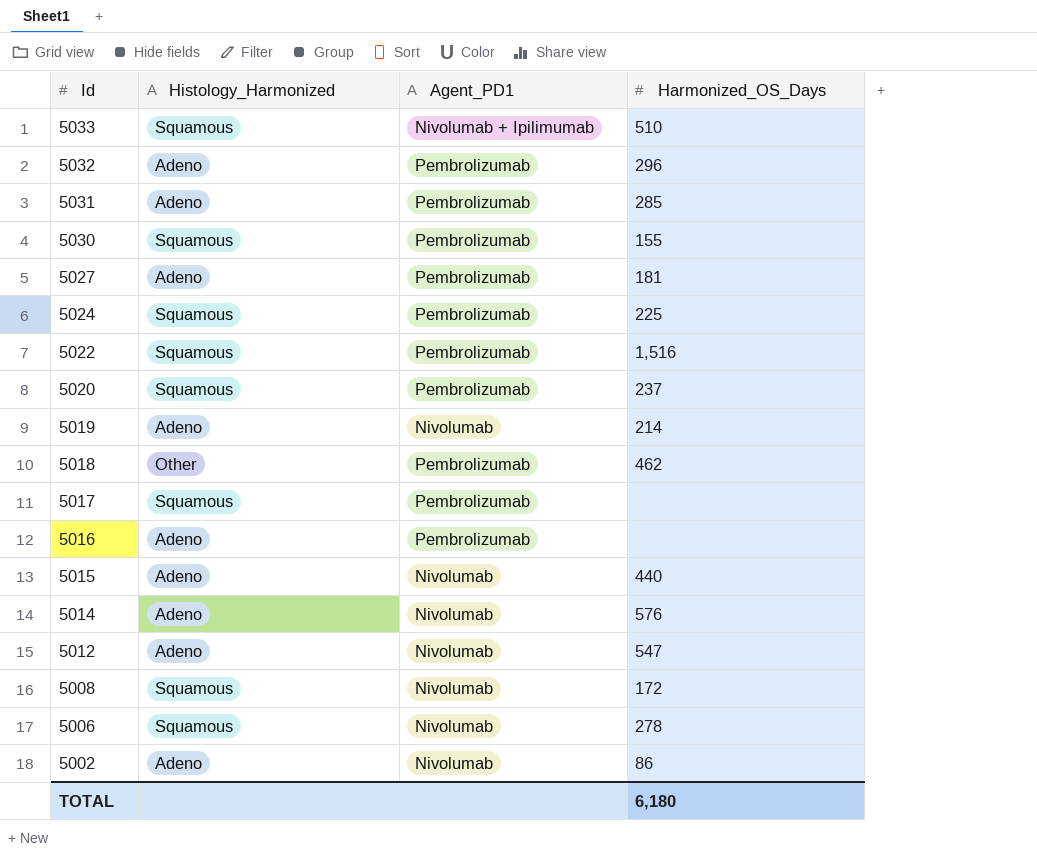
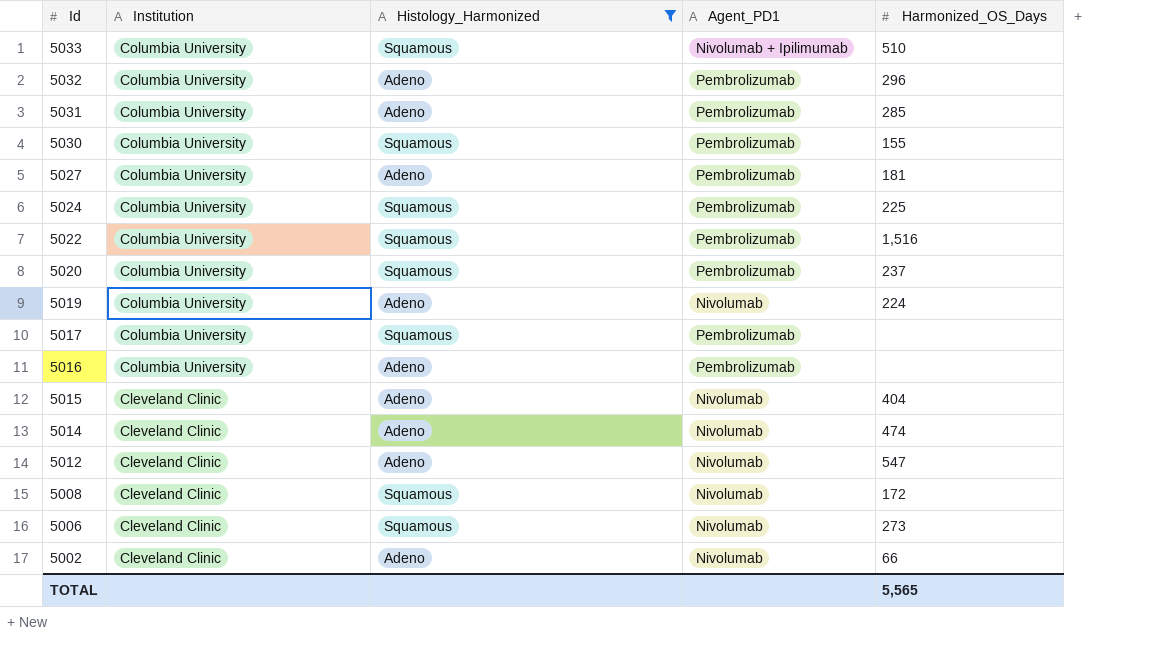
filter: none -> Histology_Harmonized != Other
column Institution | position: none -> 2
5019 | Harmonized_OS_Days: 214 -> 224
5015 | Harmonized_OS_Days: 440 -> 404
5014 | Harmonized_OS_Days: 576 -> 474
5006 | Harmonized_OS_Days: 278 -> 273
5002 | Harmonized_OS_Days: 86 -> 66
TOTAL | Harmonized_OS_Days: 6,180 -> 5,565

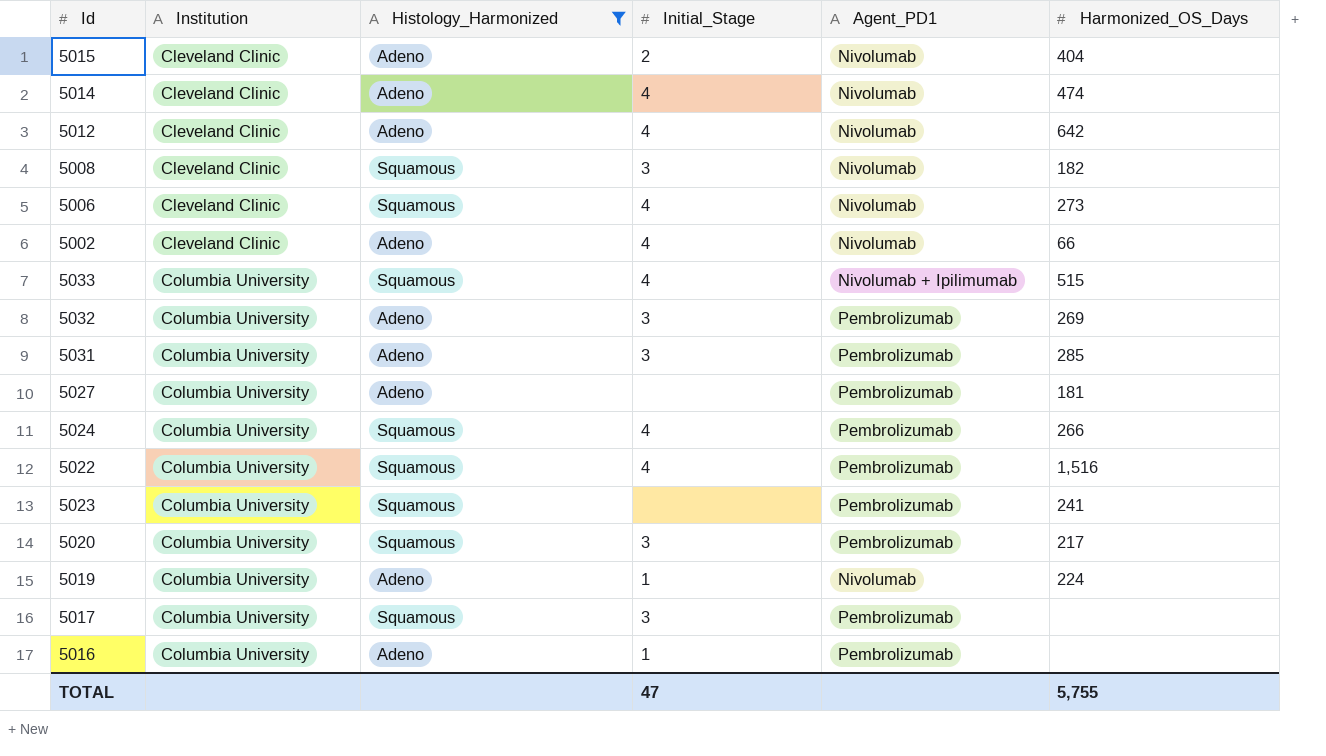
row order: Id descending -> Institution ascending
column Initial_Stage | position: none -> 4
row 5030: Columbia University | Squamous | Pembrolizumab | 155 -> none
5012 | Harmonized_OS_Days: 547 -> 642
5008 | Harmonized_OS_Days: 172 -> 182
5033 | Harmonized_OS_Days: 510 -> 515
5032 | Harmonized_OS_Days: 296 -> 269
5024 | Harmonized_OS_Days: 225 -> 266
row 5023: none -> Columbia University | Squamous | none | Pembrolizumab | 241
5020 | Harmonized_OS_Days: 237 -> 217
TOTAL | Harmonized_OS_Days: 5,565 -> 5,755

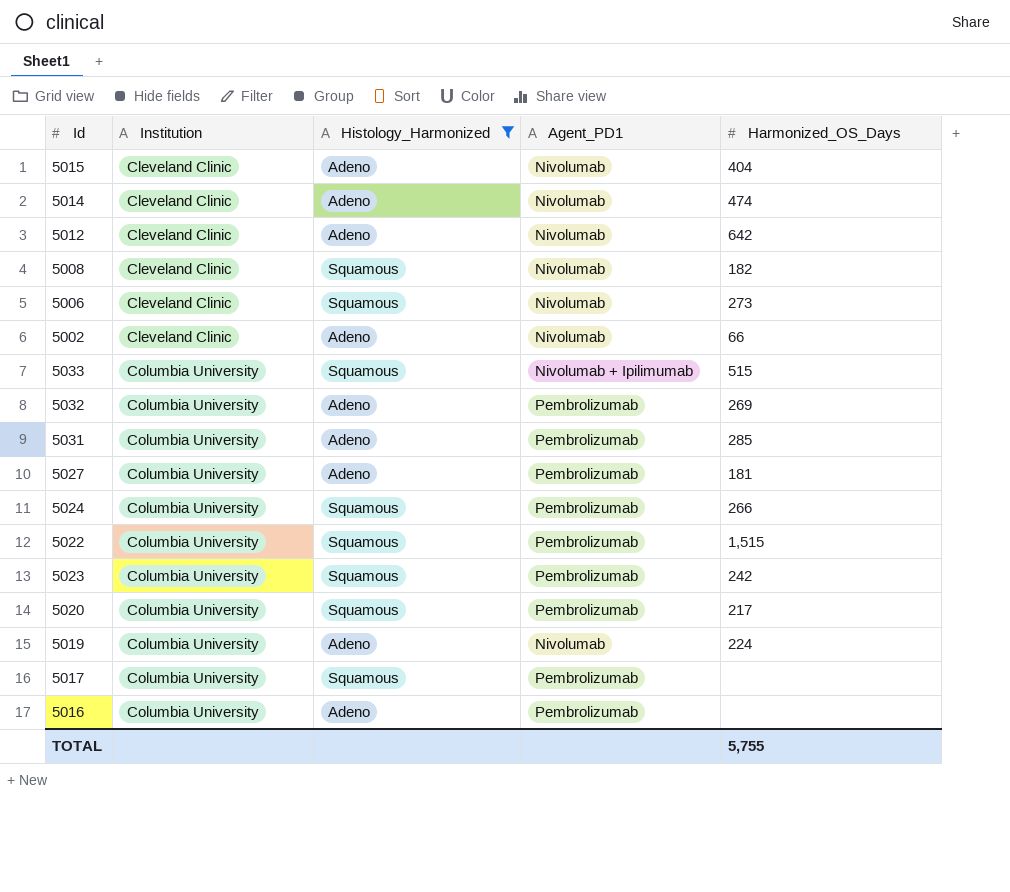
column Initial_Stage | position: 4 -> none
5022 | Harmonized_OS_Days: 1,516 -> 1,515
5023 | Harmonized_OS_Days: 241 -> 242

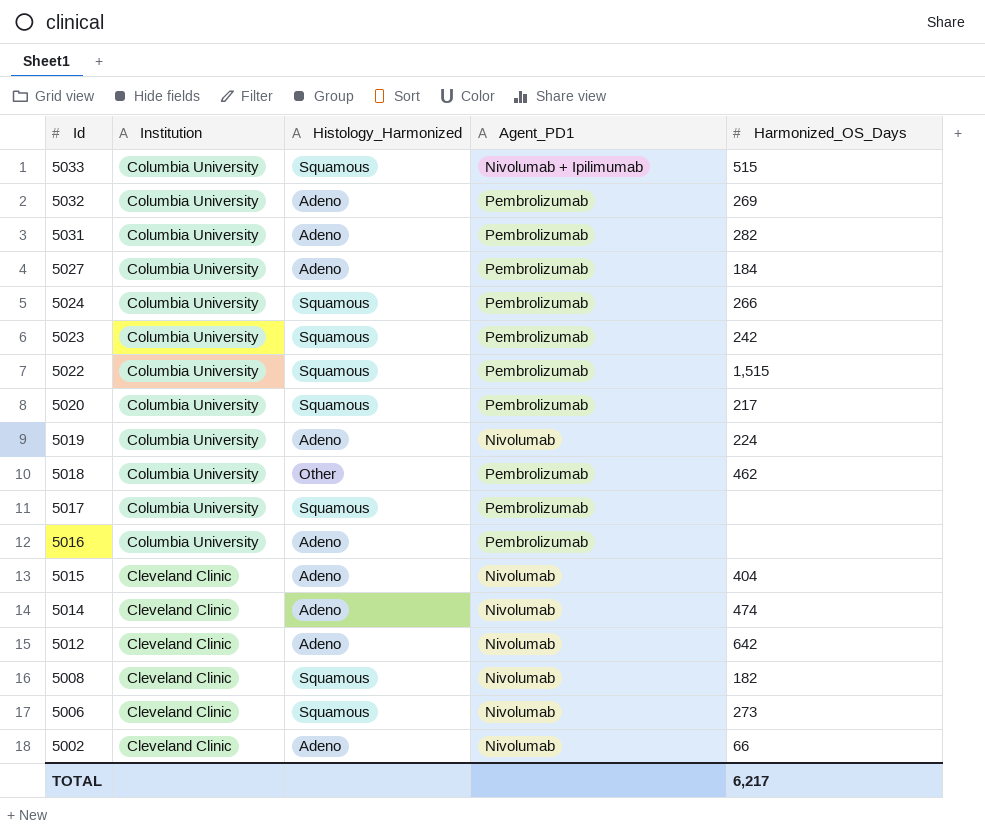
filter: Histology_Harmonized != Other -> none
row order: Institution ascending -> Id descending
5031 | Harmonized_OS_Days: 285 -> 282
5027 | Harmonized_OS_Days: 181 -> 184
TOTAL | Harmonized_OS_Days: 5,755 -> 6,217

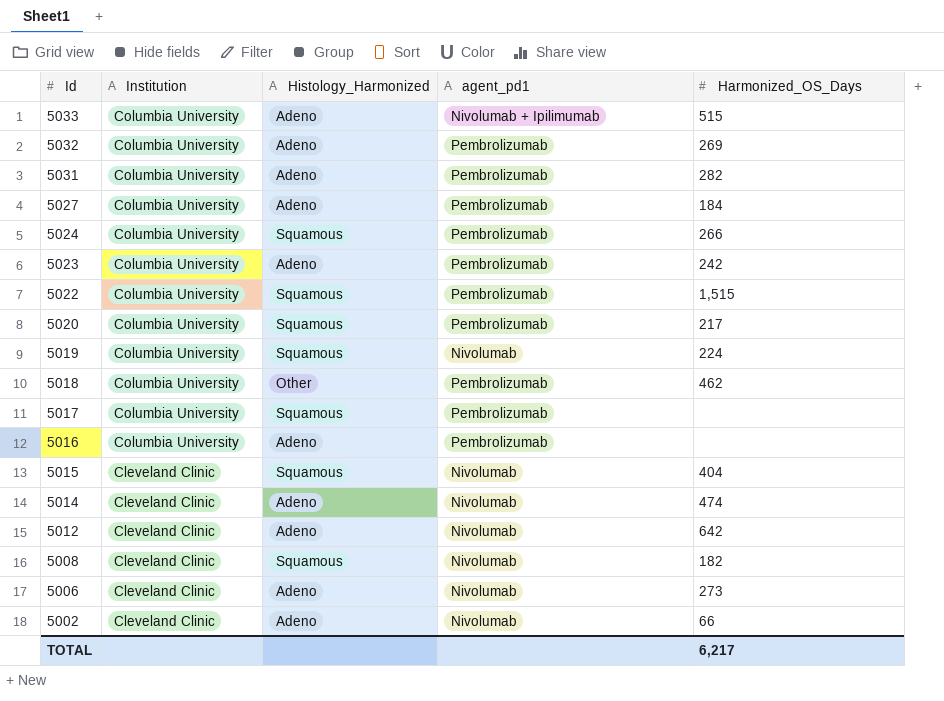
column name: Agent_PD1 -> agent_pd1
5033 | Histology_Harmonized: Squamous -> Adeno
5023 | Histology_Harmonized: Squamous -> Adeno
5019 | Histology_Harmonized: Adeno -> Squamous
5015 | Histology_Harmonized: Adeno -> Squamous
5006 | Histology_Harmonized: Squamous -> Adeno

